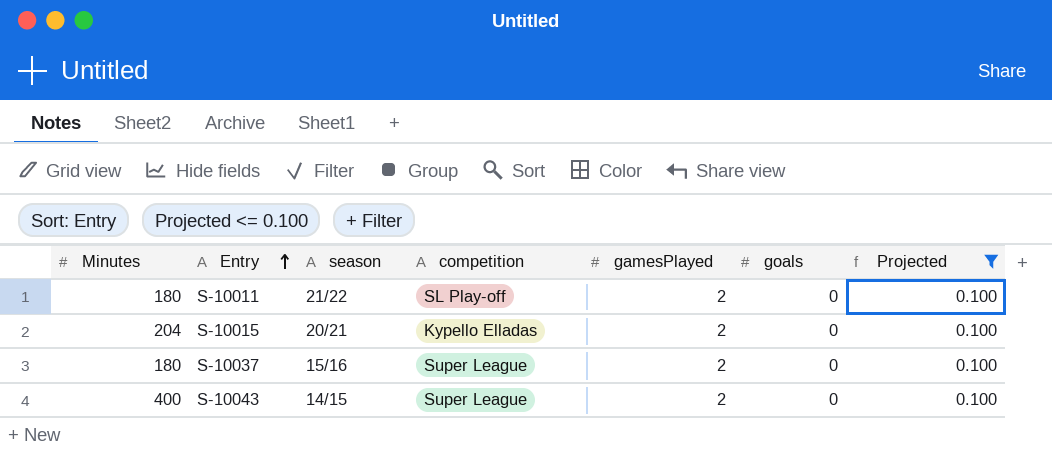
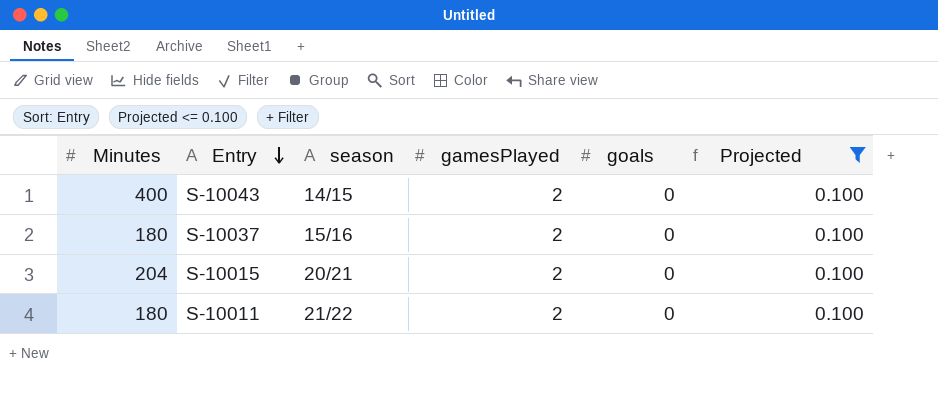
row order: Entry ascending -> Entry descending
column competition | position: 4 -> none

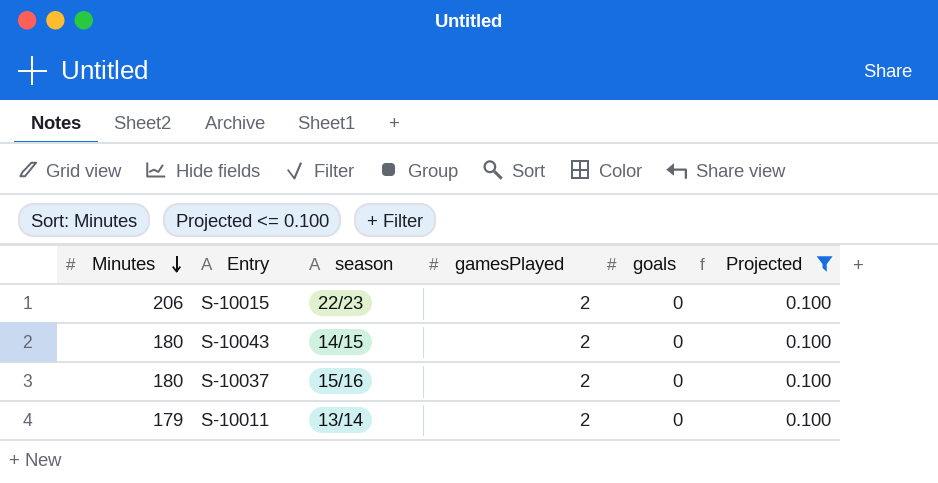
row order: Entry descending -> Minutes descending
S-10015 | Minutes: 204 -> 206
S-10015 | season: 20/21 -> 22/23
S-10043 | Minutes: 400 -> 180
S-10011 | Minutes: 180 -> 179
S-10011 | season: 21/22 -> 13/14

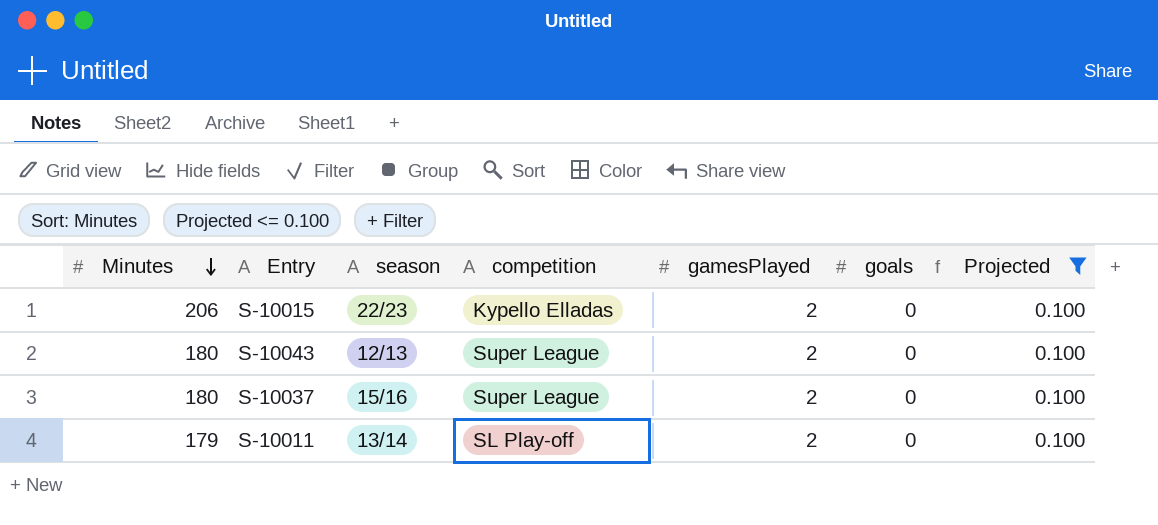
column competition | position: none -> 4
S-10043 | season: 14/15 -> 12/13

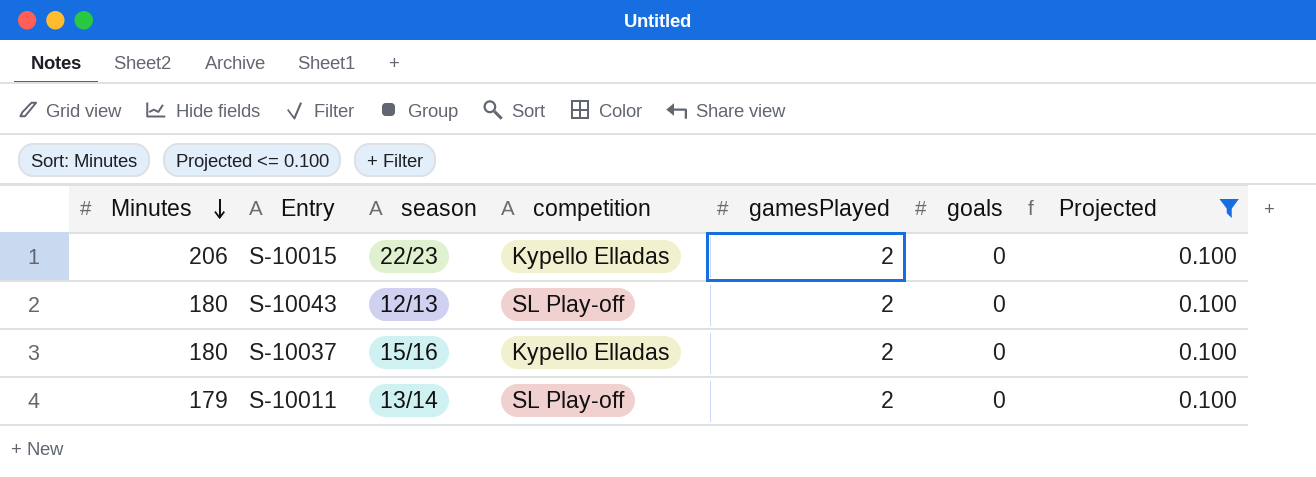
S-10043 | competition: Super League -> SL Play-off
S-10037 | competition: Super League -> Kypello Elladas

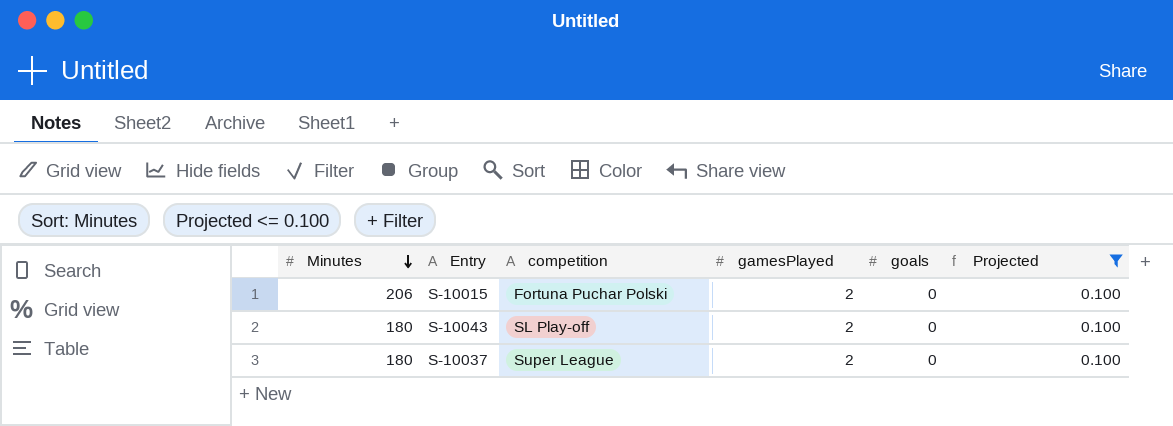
column season | position: 3 -> none
row S-10011: 179 | 13/14 | SL Play-off | 2 | 0 | 0.100 -> none
S-10015 | competition: Kypello Elladas -> Fortuna Puchar Polski
S-10037 | competition: Kypello Elladas -> Super League

